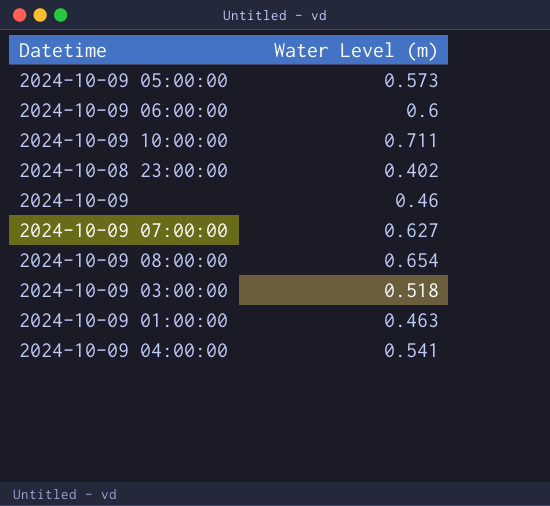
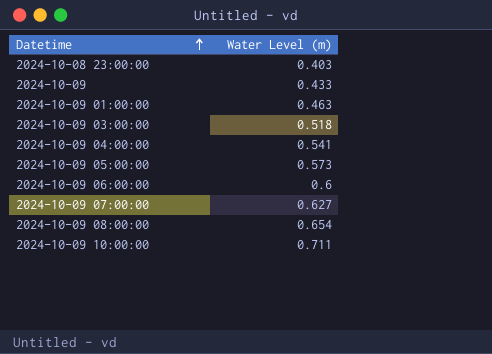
row order: none -> Datetime ascending
2024-10-08 23:00:00 | Water Level (m): 0.402 -> 0.403
2024-10-09 | Water Level (m): 0.46 -> 0.433

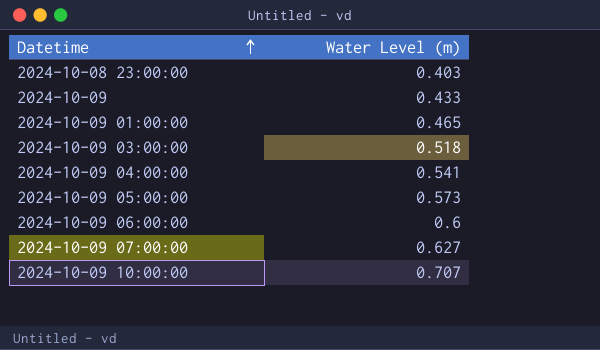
row 2024-10-09 08:00:00: 0.654 -> none
2024-10-09 01:00:00 | Water Level (m): 0.463 -> 0.465
2024-10-09 10:00:00 | Water Level (m): 0.711 -> 0.707

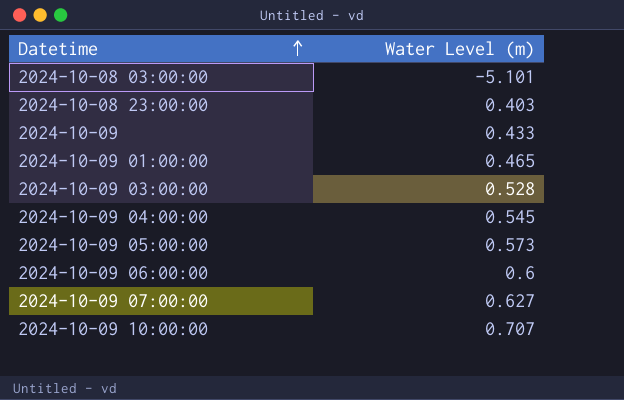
row 2024-10-08 03:00:00: none -> -5.101
2024-10-09 03:00:00 | Water Level (m): 0.518 -> 0.528
2024-10-09 04:00:00 | Water Level (m): 0.541 -> 0.545

